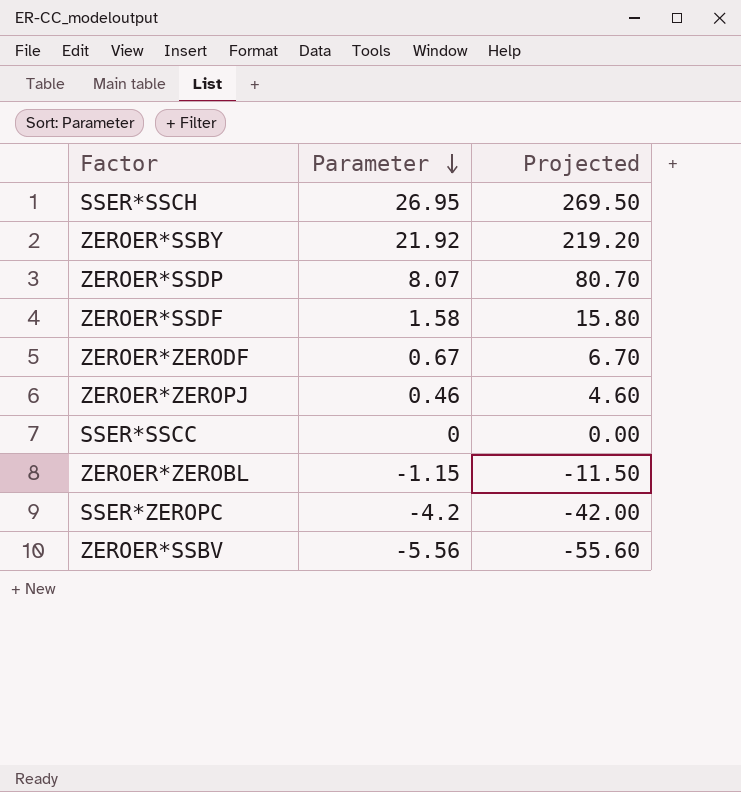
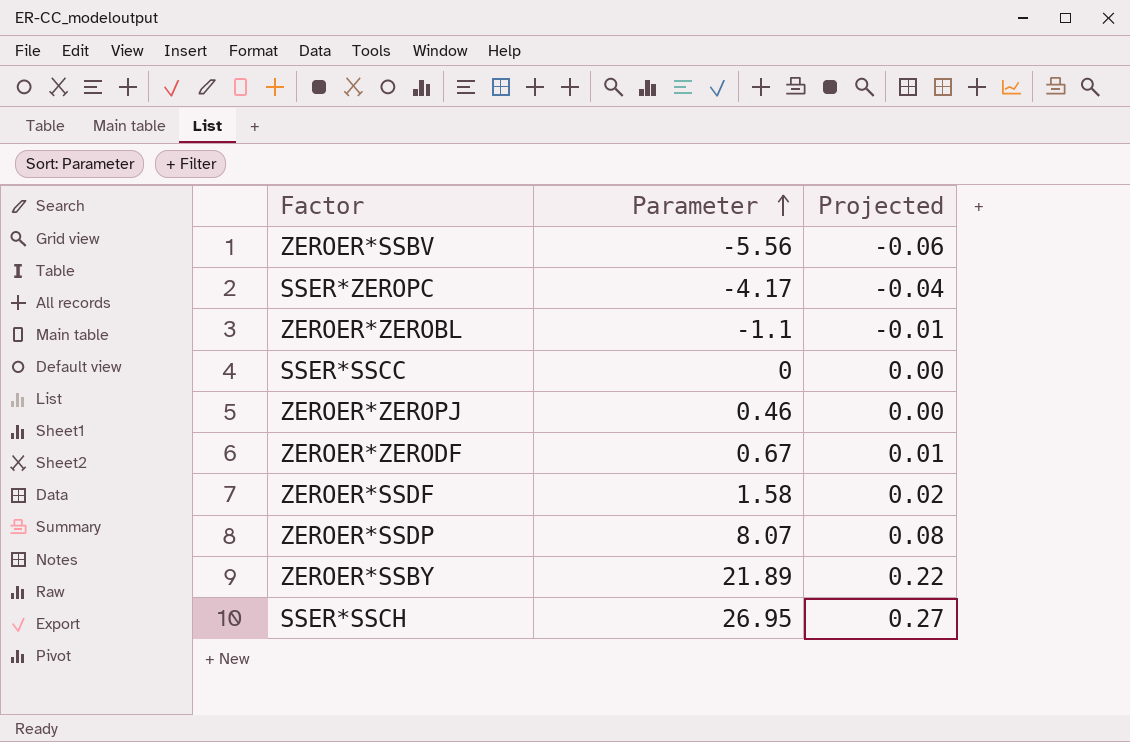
row order: Parameter descending -> Parameter ascending
column Projected | formula: [Parameter] * 10 -> [Parameter] * 0.01
SSER*ZEROPC | Parameter: -4.2 -> -4.17
ZEROER*ZEROBL | Parameter: -1.15 -> -1.1
ZEROER*SSBY | Parameter: 21.92 -> 21.89

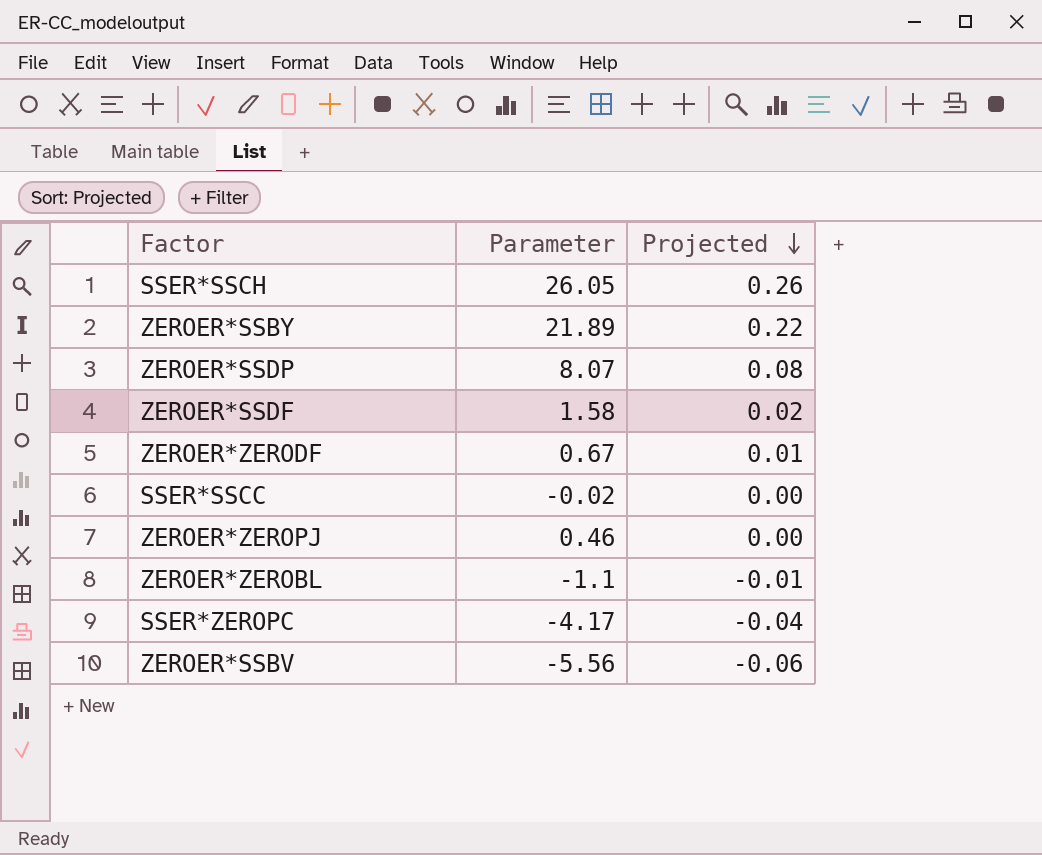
row order: Parameter ascending -> Projected descending
SSER*SSCH | Parameter: 26.95 -> 26.05
SSER*SSCH | Projected: 0.27 -> 0.26
SSER*SSCC | Parameter: 0 -> -0.02

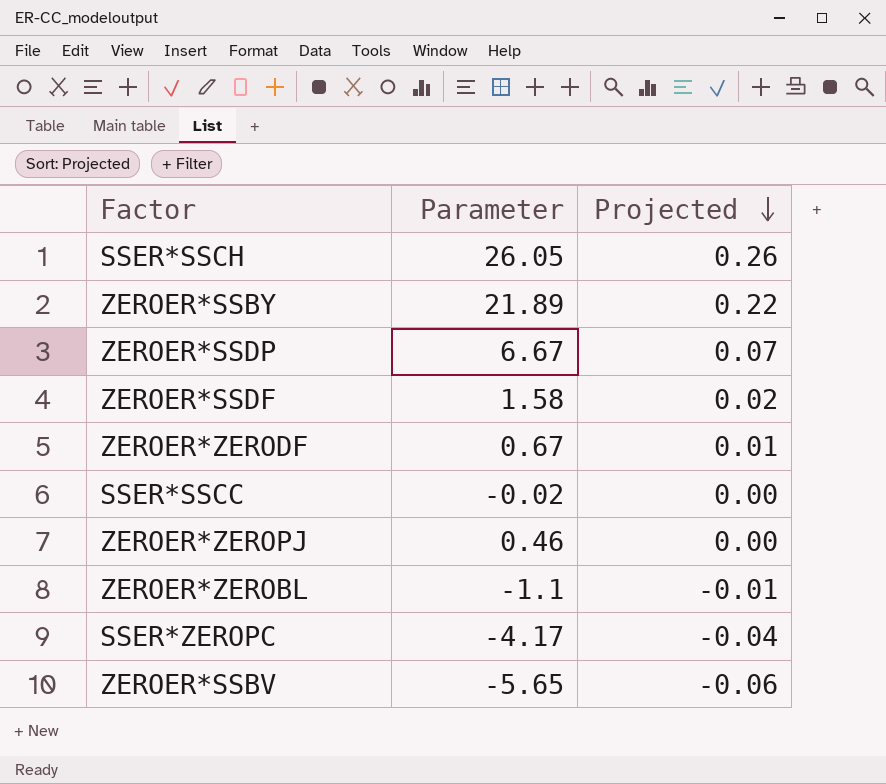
ZEROER*SSDP | Parameter: 8.07 -> 6.67
ZEROER*SSDP | Projected: 0.08 -> 0.07
ZEROER*SSBV | Parameter: -5.56 -> -5.65

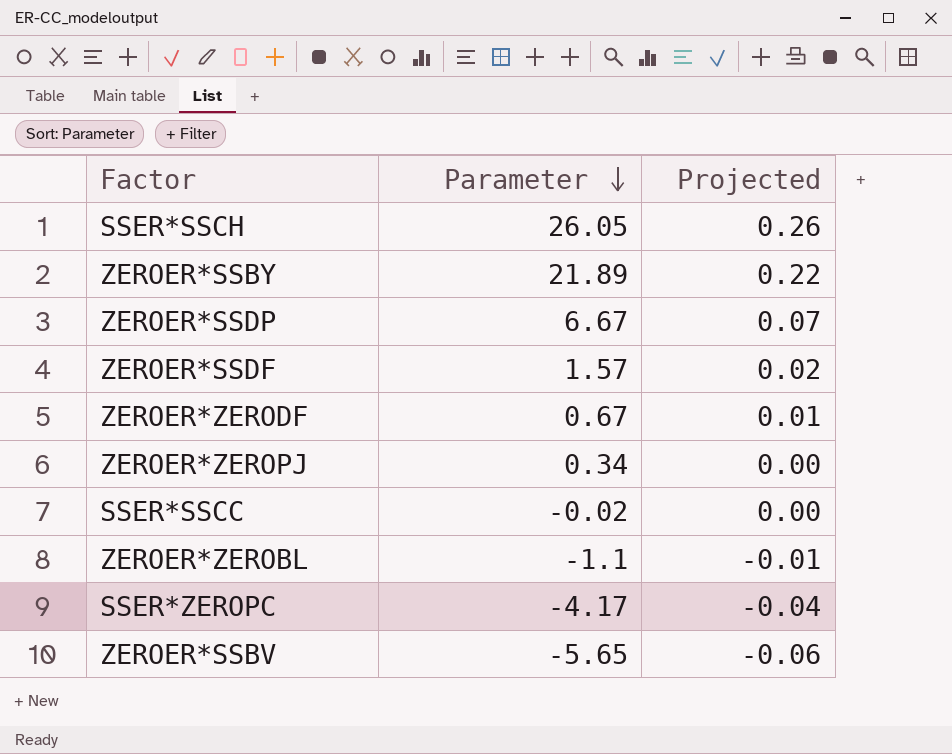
row order: Projected descending -> Parameter descending
ZEROER*SSDF | Parameter: 1.58 -> 1.57
ZEROER*ZEROPJ | Parameter: 0.46 -> 0.34

